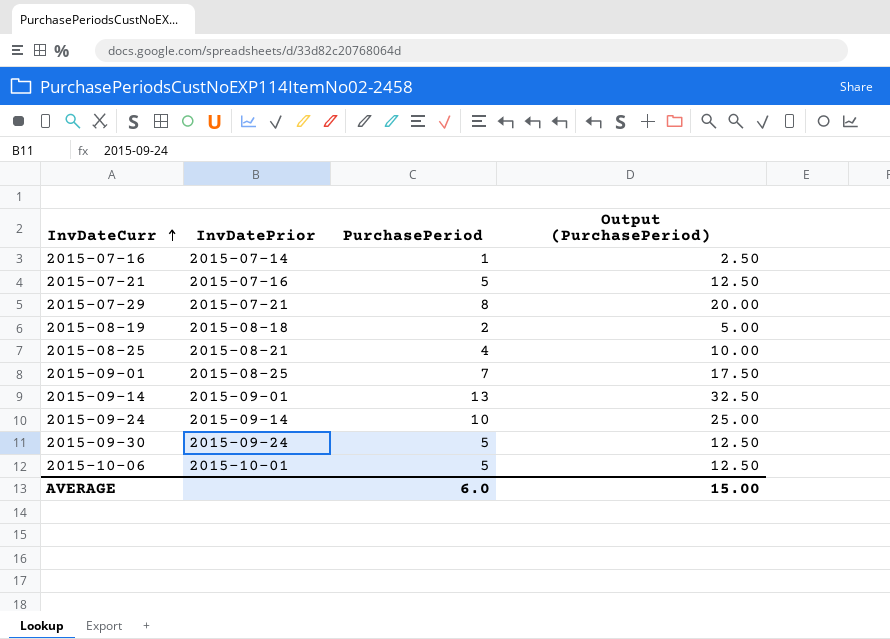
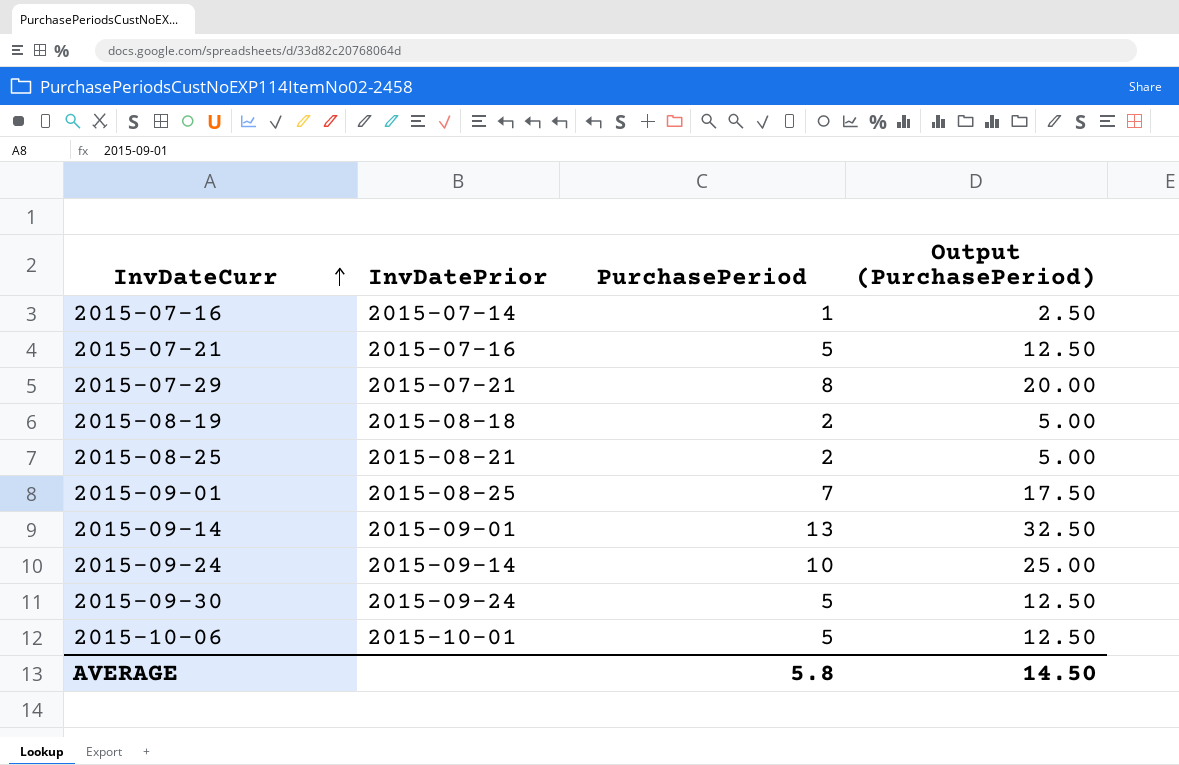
2015-08-25 | PurchasePeriod: 4 -> 2
2015-08-25 | Output (PurchasePeriod): 10.00 -> 5.00
AVERAGE | PurchasePeriod: 6.0 -> 5.8
AVERAGE | Output (PurchasePeriod): 15.00 -> 14.50

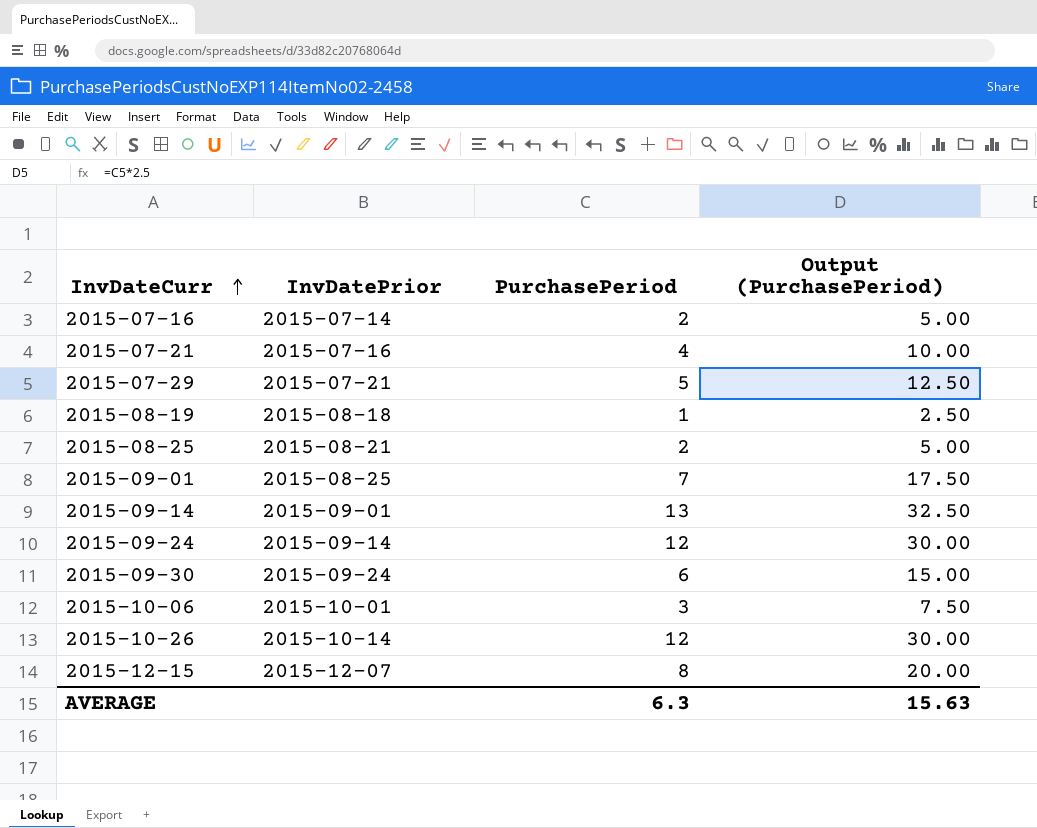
2015-07-16 | PurchasePeriod: 1 -> 2
2015-07-16 | Output (PurchasePeriod): 2.50 -> 5.00
2015-07-21 | PurchasePeriod: 5 -> 4
2015-07-21 | Output (PurchasePeriod): 12.50 -> 10.00
2015-07-29 | PurchasePeriod: 8 -> 5
2015-07-29 | Output (PurchasePeriod): 20.00 -> 12.50
2015-08-19 | PurchasePeriod: 2 -> 1
2015-08-19 | Output (PurchasePeriod): 5.00 -> 2.50
2015-09-24 | PurchasePeriod: 10 -> 12
2015-09-24 | Output (PurchasePeriod): 25.00 -> 30.00
2015-09-30 | PurchasePeriod: 5 -> 6
2015-09-30 | Output (PurchasePeriod): 12.50 -> 15.00
2015-10-06 | PurchasePeriod: 5 -> 3
2015-10-06 | Output (PurchasePeriod): 12.50 -> 7.50
row 2015-10-26: none -> 2015-10-14 | 12 | 30.00
row 2015-12-15: none -> 2015-12-07 | 8 | 20.00
AVERAGE | PurchasePeriod: 5.8 -> 6.3
AVERAGE | Output (PurchasePeriod): 14.50 -> 15.63

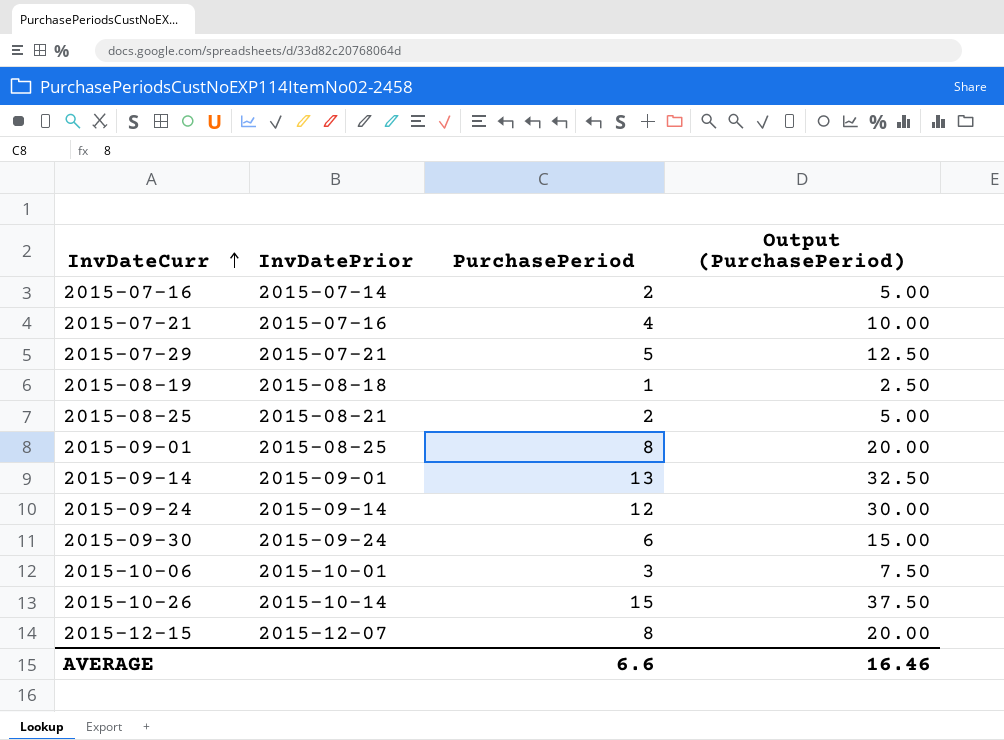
2015-09-01 | PurchasePeriod: 7 -> 8
2015-09-01 | Output (PurchasePeriod): 17.50 -> 20.00
2015-10-26 | PurchasePeriod: 12 -> 15
2015-10-26 | Output (PurchasePeriod): 30.00 -> 37.50
AVERAGE | PurchasePeriod: 6.3 -> 6.6
AVERAGE | Output (PurchasePeriod): 15.63 -> 16.46

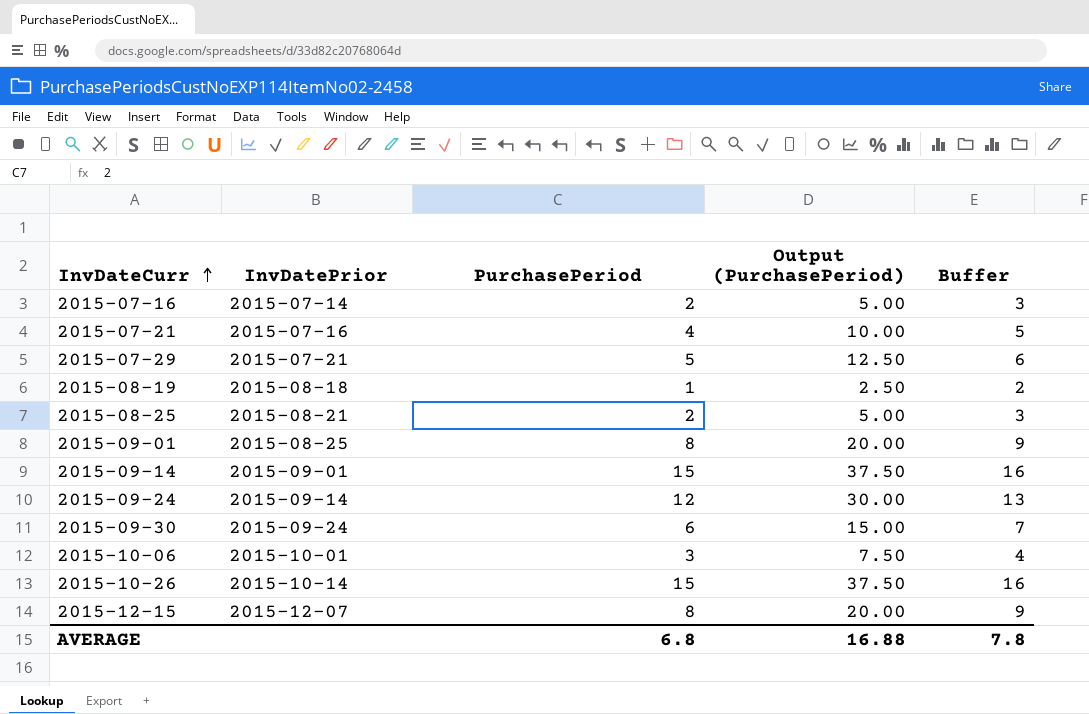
column Buffer | formula: none -> [PurchasePeriod] + 1
2015-09-14 | PurchasePeriod: 13 -> 15
2015-09-14 | Output (PurchasePeriod): 32.50 -> 37.50
AVERAGE | PurchasePeriod: 6.6 -> 6.8
AVERAGE | Output (PurchasePeriod): 16.46 -> 16.88

